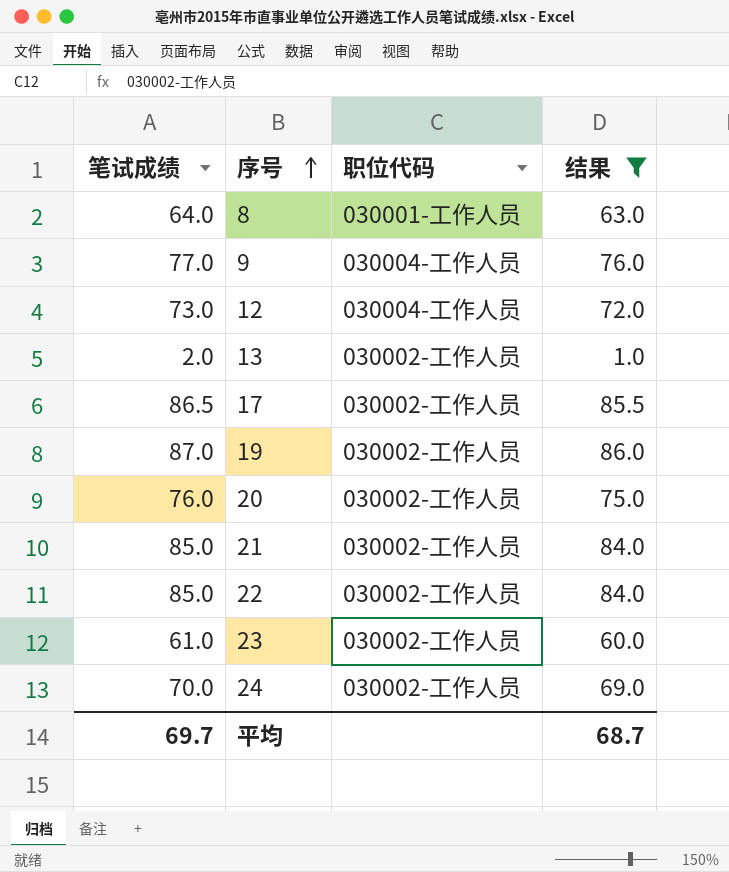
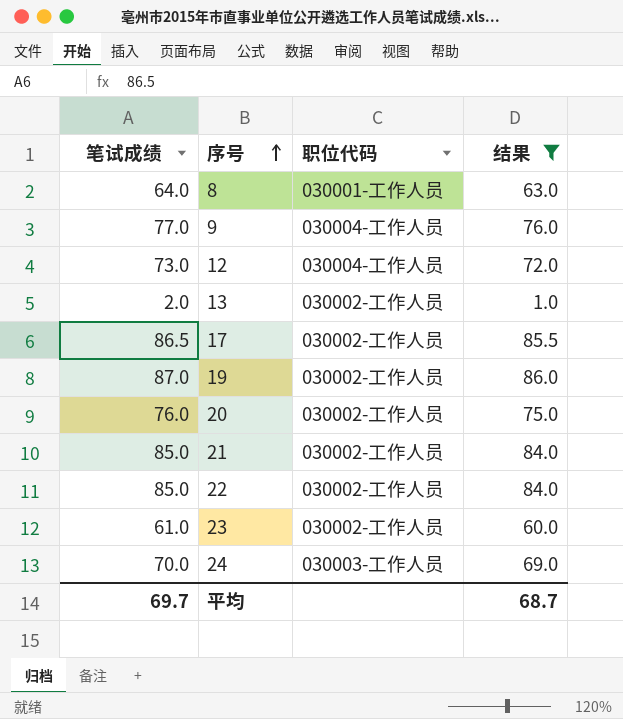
24 | 职位代码: 030002-工作人员 -> 030003-工作人员

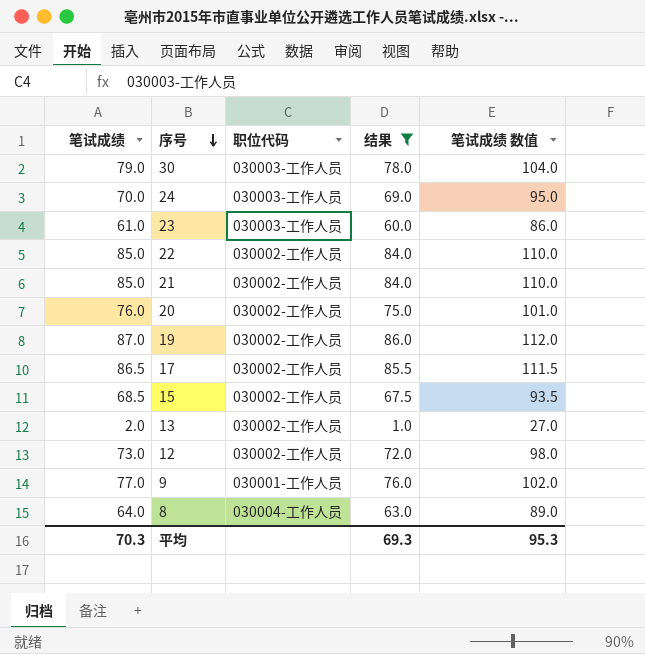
row order: 序号 ascending -> 序号 descending
column 笔试成绩 数值 | formula: none -> [笔试成绩] + 25
row 30: none -> 79.0 | 030003-工作人员 | 78.0 | 104.0
23 | 职位代码: 030002-工作人员 -> 030003-工作人员
row 15: none -> 68.5 | 030002-工作人员 | 67.5 | 93.5
12 | 职位代码: 030004-工作人员 -> 030002-工作人员
9 | 职位代码: 030004-工作人员 -> 030001-工作人员
8 | 职位代码: 030001-工作人员 -> 030004-工作人员
平均 | 笔试成绩: 69.7 -> 70.3
平均 | 结果: 68.7 -> 69.3

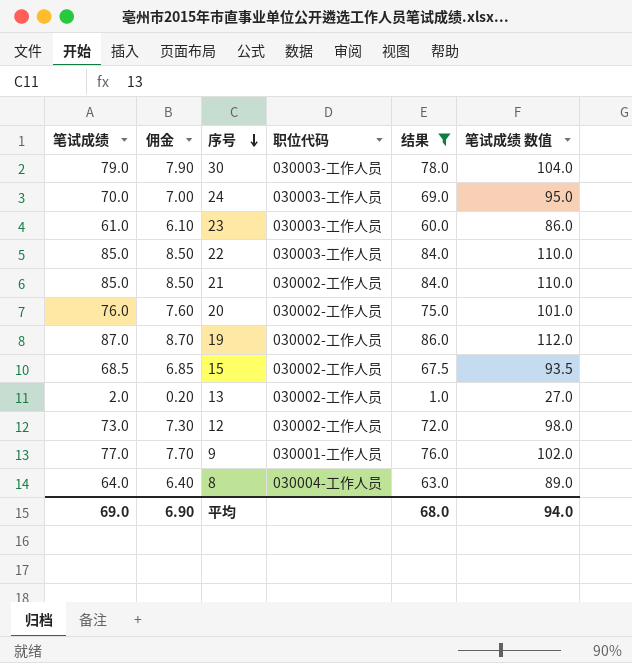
column 佣金 | formula: none -> [笔试成绩] * 0.1
row 17: 86.5 | 030002-工作人员 | 85.5 | 111.5 -> none
22 | 职位代码: 030002-工作人员 -> 030003-工作人员
平均 | 笔试成绩: 70.3 -> 69.0
平均 | 结果: 69.3 -> 68.0
平均 | 笔试成绩 数值: 95.3 -> 94.0

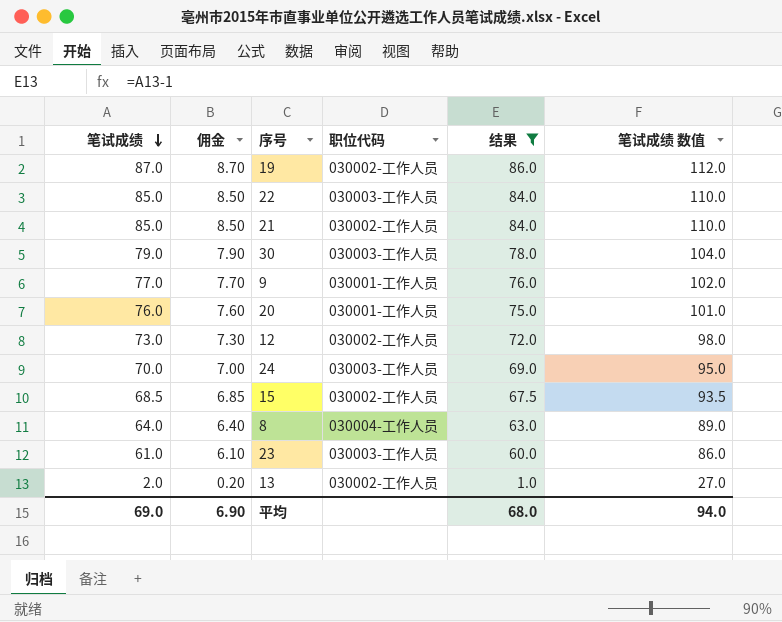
row order: 序号 descending -> 笔试成绩 descending
20 | 职位代码: 030002-工作人员 -> 030001-工作人员

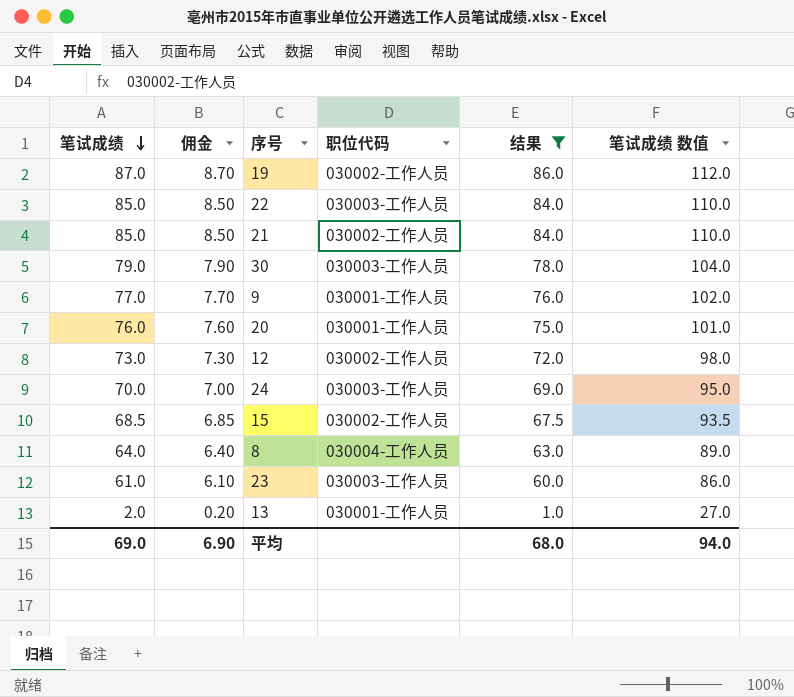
13 | 职位代码: 030002-工作人员 -> 030001-工作人员

